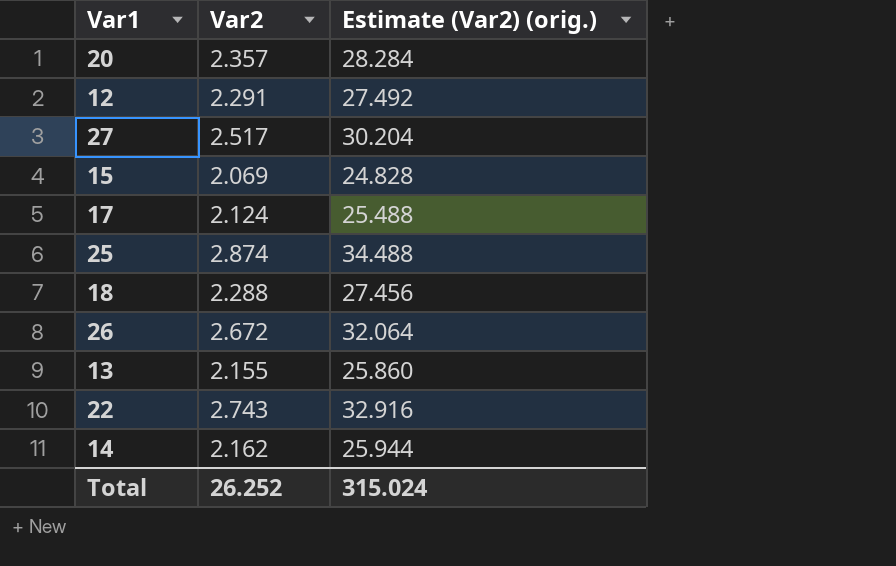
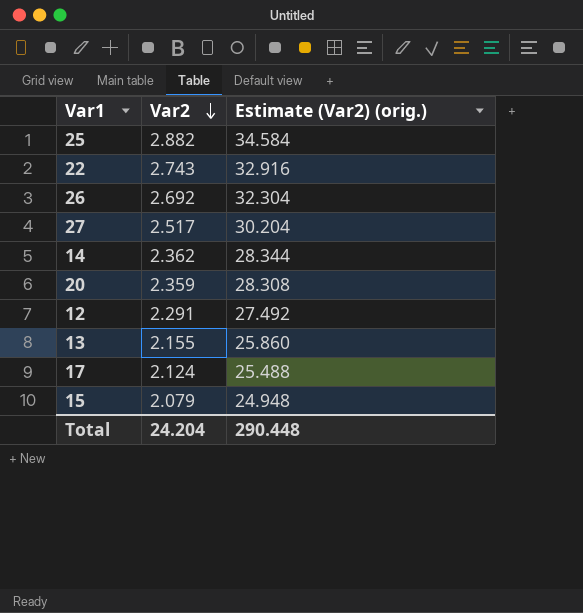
row order: none -> Var2 descending
row 18: 2.288 | 27.456 -> none
25 | Var2: 2.874 -> 2.882
25 | Estimate (Var2) (orig.): 34.488 -> 34.584
26 | Var2: 2.672 -> 2.692
26 | Estimate (Var2) (orig.): 32.064 -> 32.304
14 | Var2: 2.162 -> 2.362
14 | Estimate (Var2) (orig.): 25.944 -> 28.344
20 | Var2: 2.357 -> 2.359
20 | Estimate (Var2) (orig.): 28.284 -> 28.308
15 | Var2: 2.069 -> 2.079
15 | Estimate (Var2) (orig.): 24.828 -> 24.948
Total | Var2: 26.252 -> 24.204
Total | Estimate (Var2) (orig.): 315.024 -> 290.448

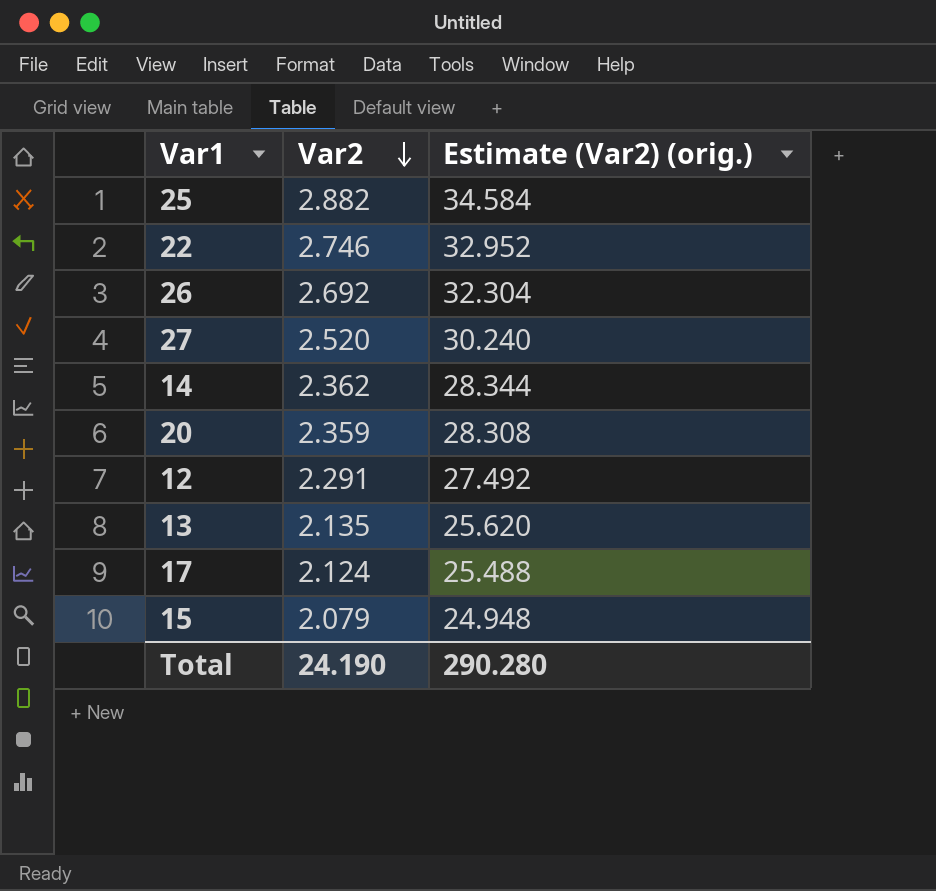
22 | Var2: 2.743 -> 2.746
22 | Estimate (Var2) (orig.): 32.916 -> 32.952
27 | Var2: 2.517 -> 2.520
27 | Estimate (Var2) (orig.): 30.204 -> 30.240
13 | Var2: 2.155 -> 2.135
13 | Estimate (Var2) (orig.): 25.860 -> 25.620
Total | Var2: 24.204 -> 24.190
Total | Estimate (Var2) (orig.): 290.448 -> 290.280

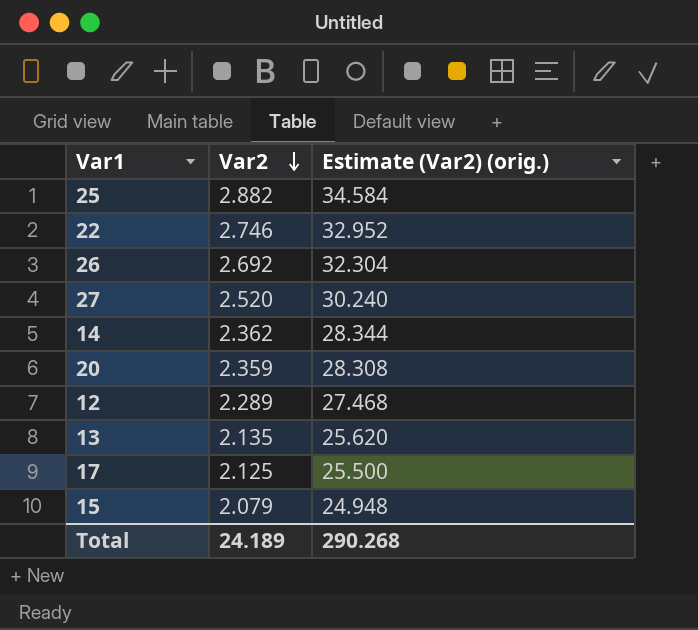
12 | Var2: 2.291 -> 2.289
12 | Estimate (Var2) (orig.): 27.492 -> 27.468
17 | Var2: 2.124 -> 2.125
17 | Estimate (Var2) (orig.): 25.488 -> 25.500
Total | Var2: 24.190 -> 24.189
Total | Estimate (Var2) (orig.): 290.280 -> 290.268

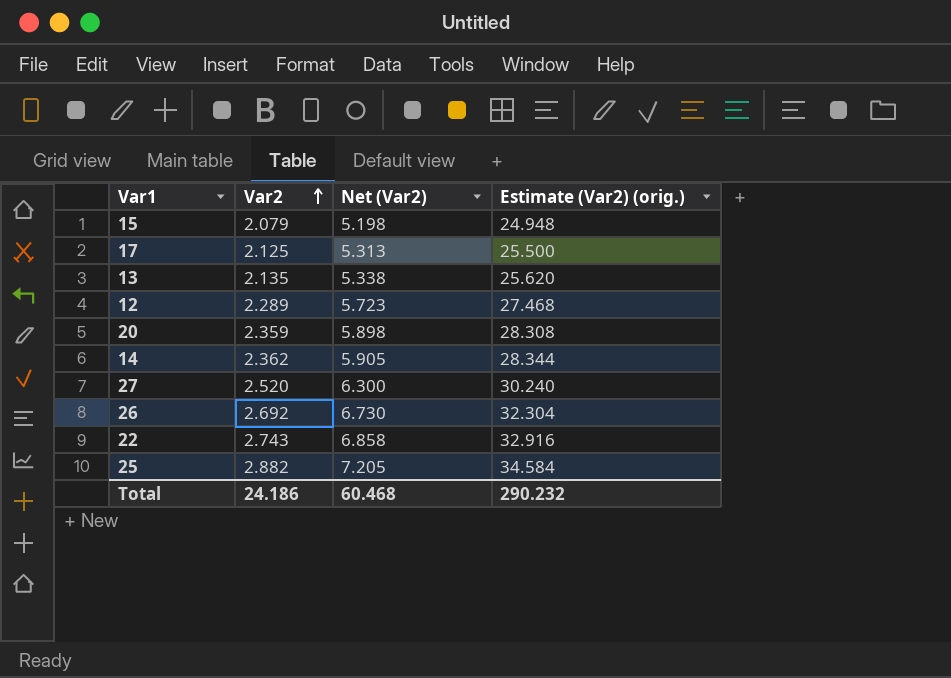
row order: Var2 descending -> Var2 ascending
column Net (Var2) | formula: none -> [Var2] * 2.5
22 | Var2: 2.746 -> 2.743
22 | Estimate (Var2) (orig.): 32.952 -> 32.916
Total | Var2: 24.189 -> 24.186
Total | Estimate (Var2) (orig.): 290.268 -> 290.232

